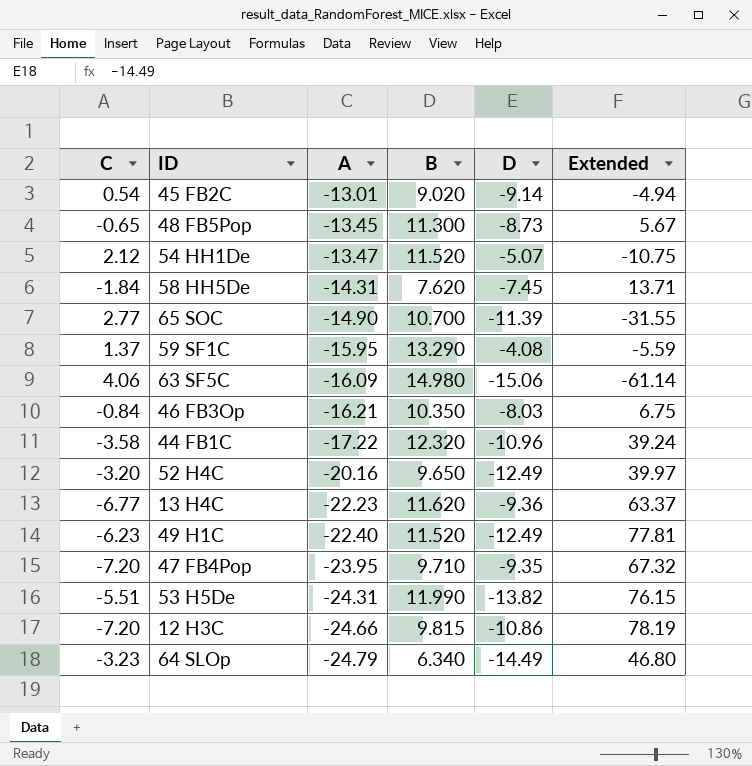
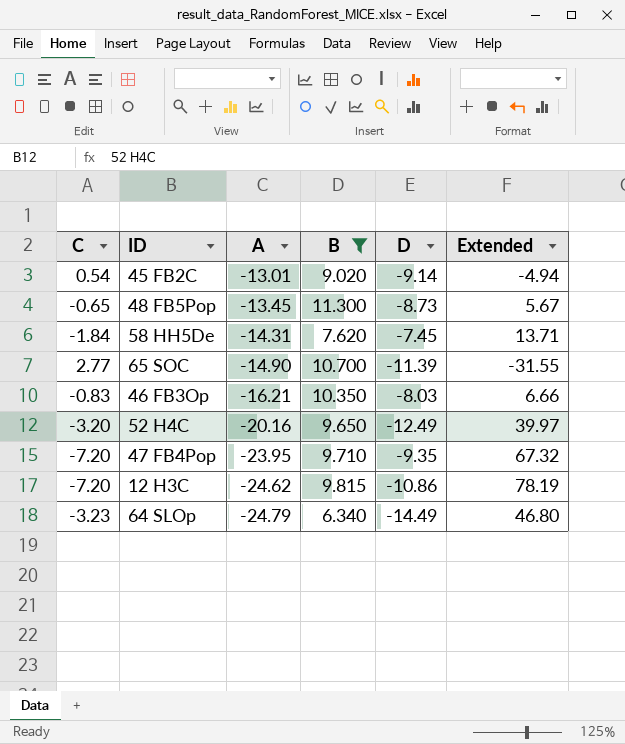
filter: none -> B <= 11.300
46 FB3Op | C: -0.84 -> -0.83
46 FB3Op | Extended: 6.75 -> 6.66
12 H3C | A: -24.66 -> -24.62

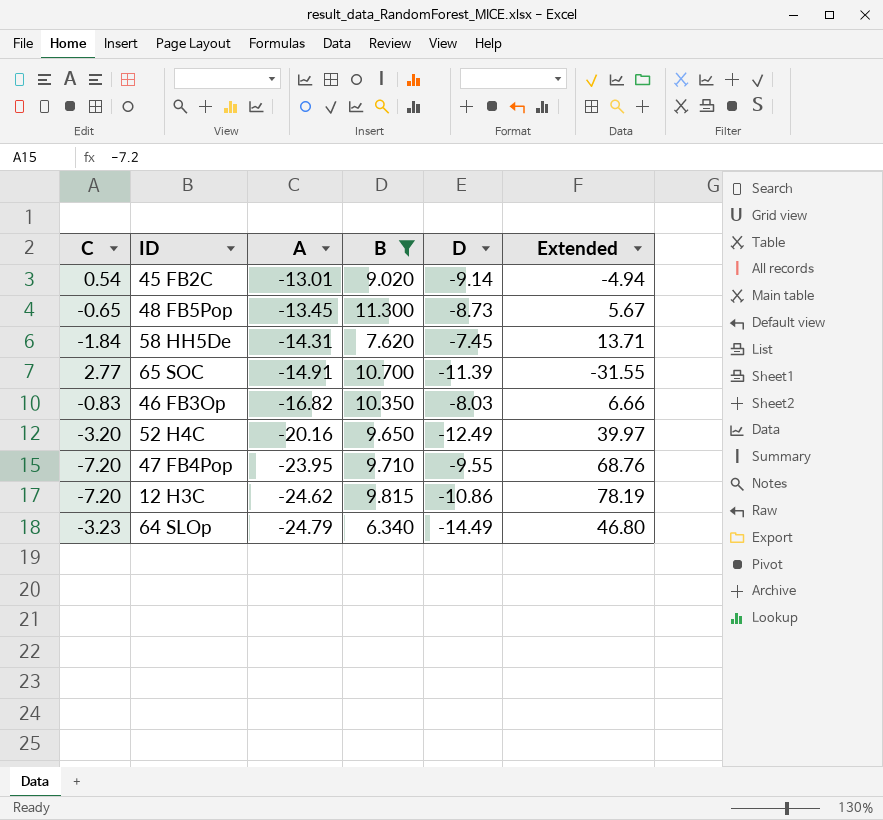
65 SOC | A: -14.90 -> -14.91
46 FB3Op | A: -16.21 -> -16.82
47 FB4Pop | D: -9.35 -> -9.55
47 FB4Pop | Extended: 67.32 -> 68.76

